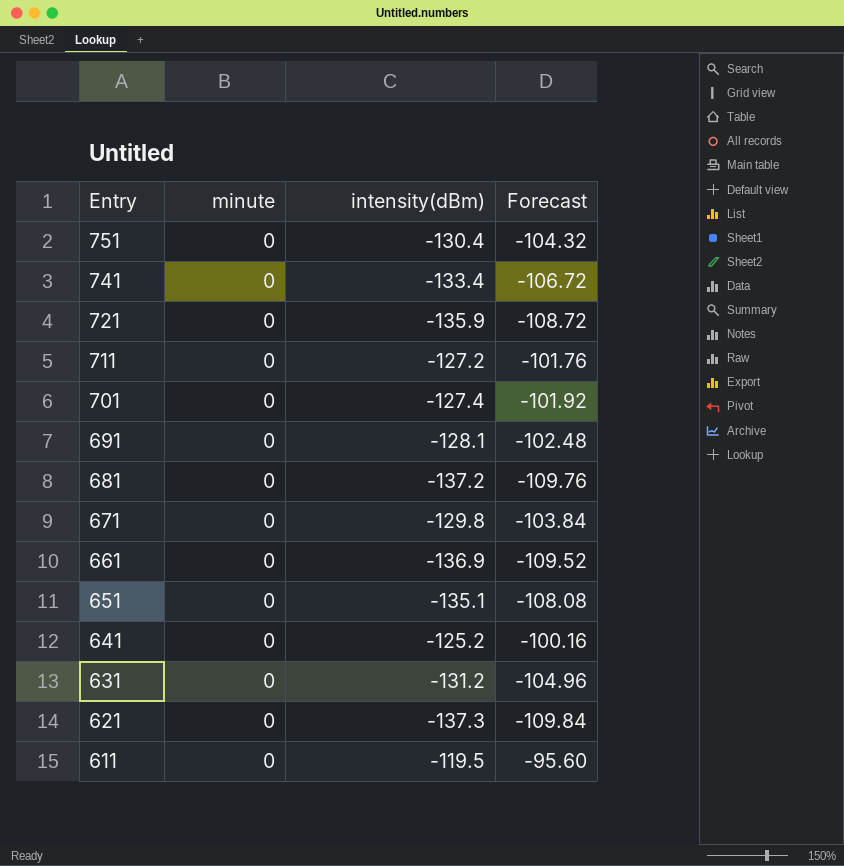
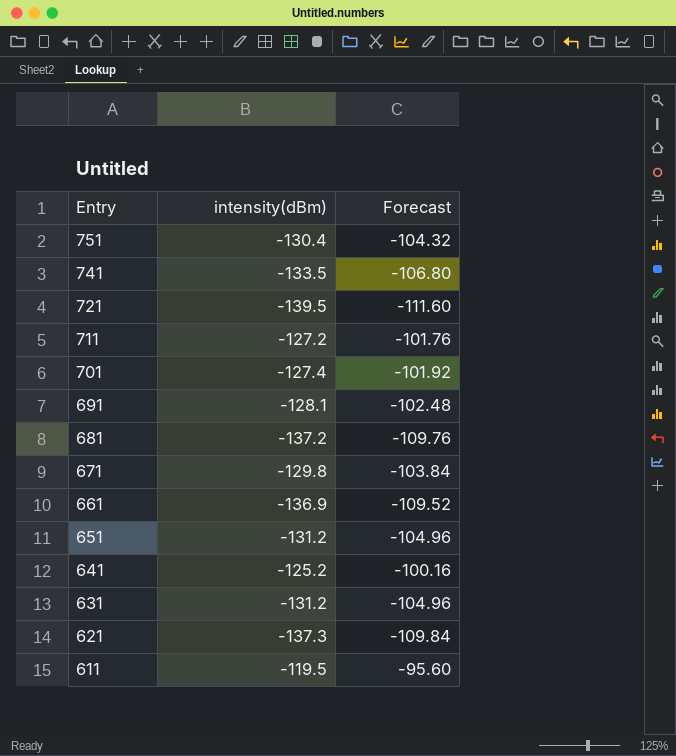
column minute | position: 2 -> none
741 | intensity(dBm): -133.4 -> -133.5
741 | Forecast: -106.72 -> -106.80
721 | intensity(dBm): -135.9 -> -139.5
721 | Forecast: -108.72 -> -111.60
651 | intensity(dBm): -135.1 -> -131.2
651 | Forecast: -108.08 -> -104.96

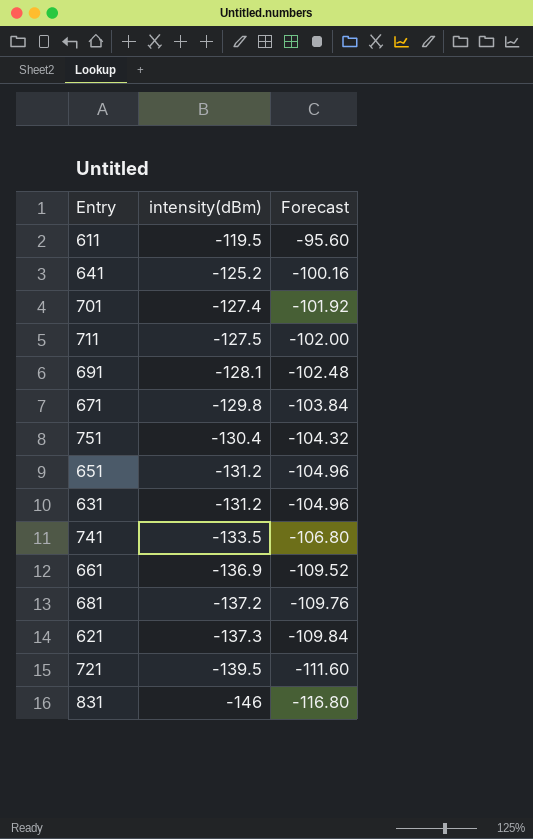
row order: Entry descending -> intensity(dBm) descending
711 | intensity(dBm): -127.2 -> -127.5
711 | Forecast: -101.76 -> -102.00
row 831: none -> -146 | -116.80

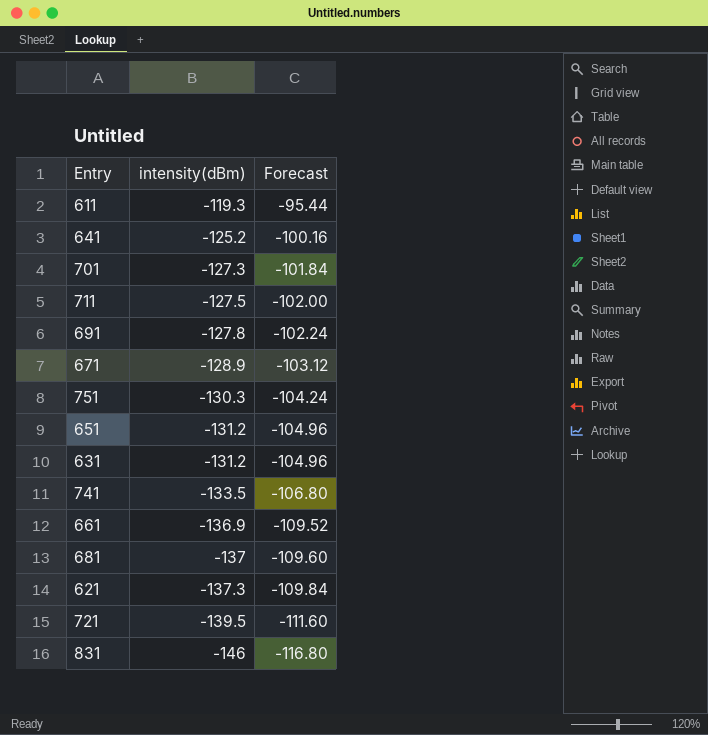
611 | intensity(dBm): -119.5 -> -119.3
611 | Forecast: -95.60 -> -95.44
701 | intensity(dBm): -127.4 -> -127.3
701 | Forecast: -101.92 -> -101.84
691 | intensity(dBm): -128.1 -> -127.8
691 | Forecast: -102.48 -> -102.24
671 | intensity(dBm): -129.8 -> -128.9
671 | Forecast: -103.84 -> -103.12
751 | intensity(dBm): -130.4 -> -130.3
751 | Forecast: -104.32 -> -104.24
681 | intensity(dBm): -137.2 -> -137
681 | Forecast: -109.76 -> -109.60

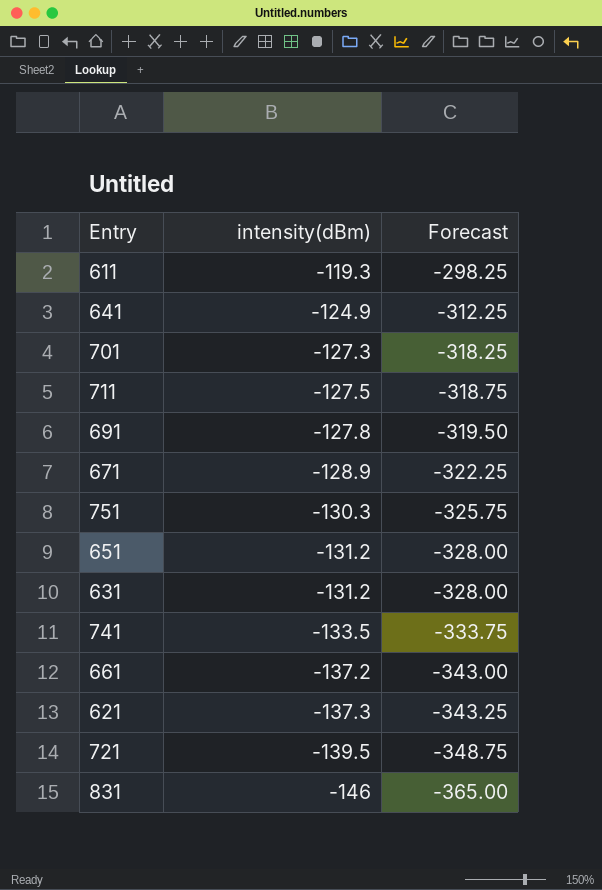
column Forecast | formula: [intensity(dBm)] * 0.8 -> [intensity(dBm)] * 2.5
row 681: -137 | -109.60 -> none
641 | intensity(dBm): -125.2 -> -124.9
661 | intensity(dBm): -136.9 -> -137.2

